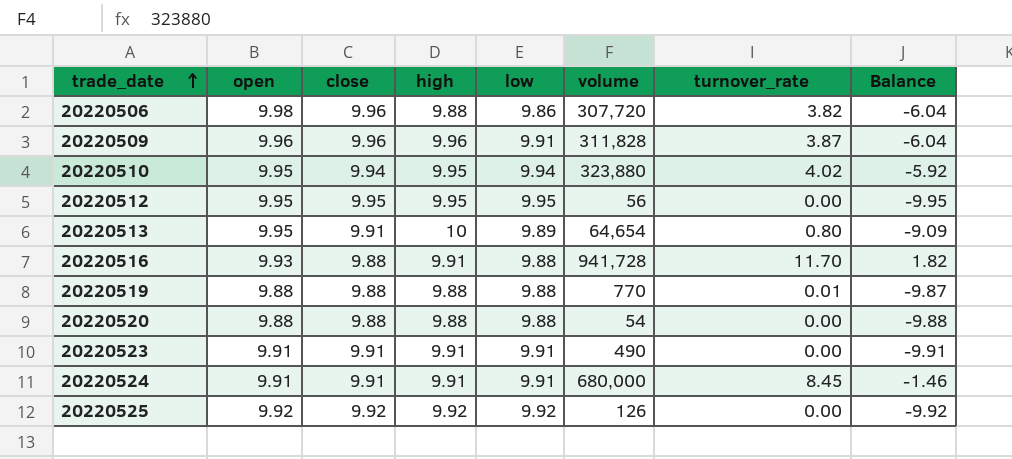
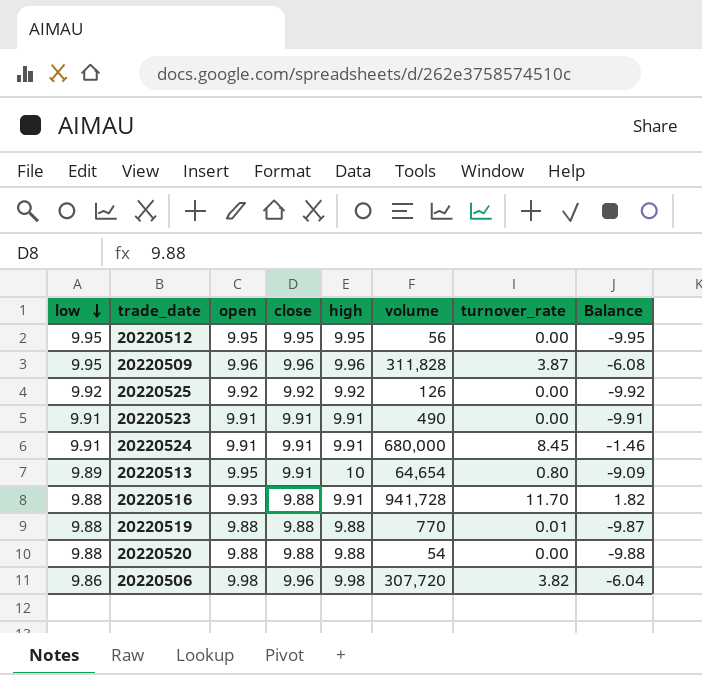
row order: trade_date ascending -> low descending
column low | position: 5 -> 1
row 20220510: 9.95 | 9.94 | 9.95 | 9.94 | 323,880 | 4.02 | -5.92 -> none
20220509 | low: 9.91 -> 9.95
20220509 | Balance: -6.04 -> -6.08
20220506 | high: 9.88 -> 9.98

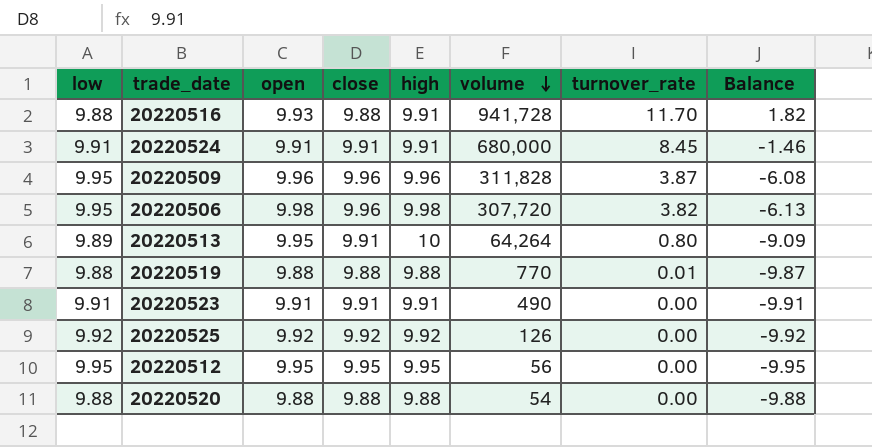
row order: low descending -> volume descending
20220506 | low: 9.86 -> 9.95
20220506 | Balance: -6.04 -> -6.13
20220513 | volume: 64,654 -> 64,264

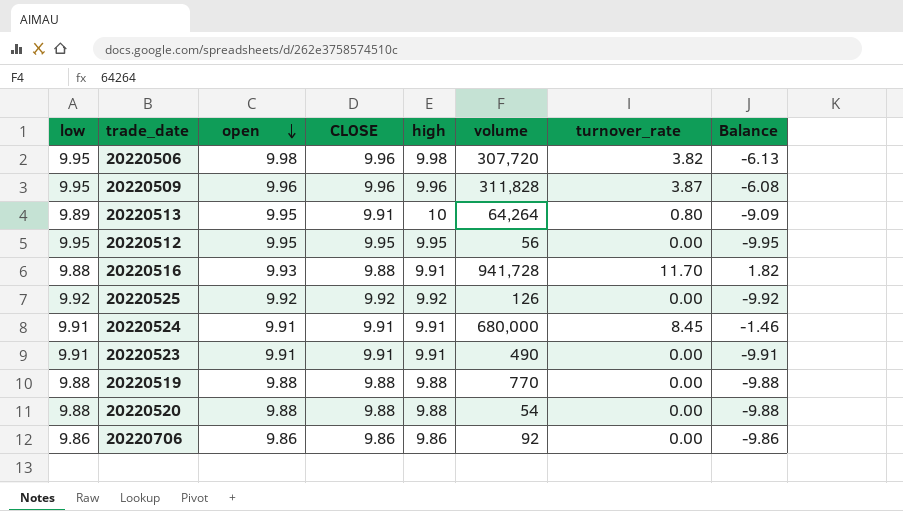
row order: volume descending -> open descending
column name: close -> CLOSE
20220519 | turnover_rate: 0.01 -> 0.00
20220519 | Balance: -9.87 -> -9.88
row 20220706: none -> 9.86 | 9.86 | 9.86 | 9.86 | 92 | 0.00 | -9.86

